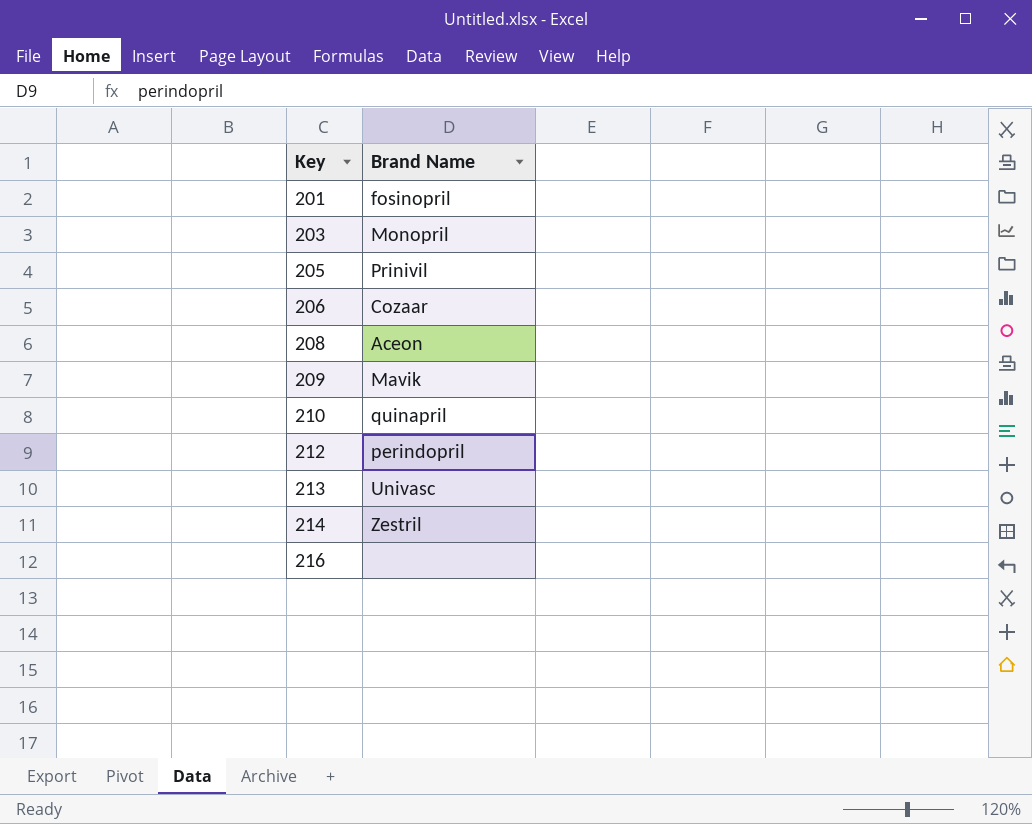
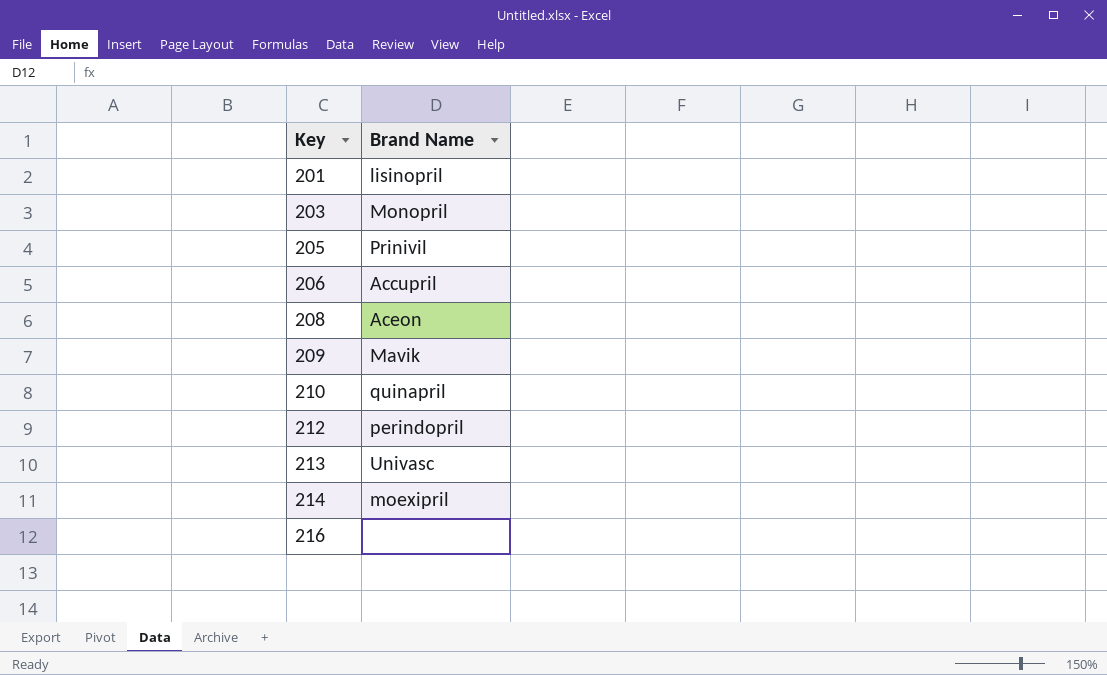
201 | Brand Name: fosinopril -> lisinopril
206 | Brand Name: Cozaar -> Accupril
214 | Brand Name: Zestril -> moexipril

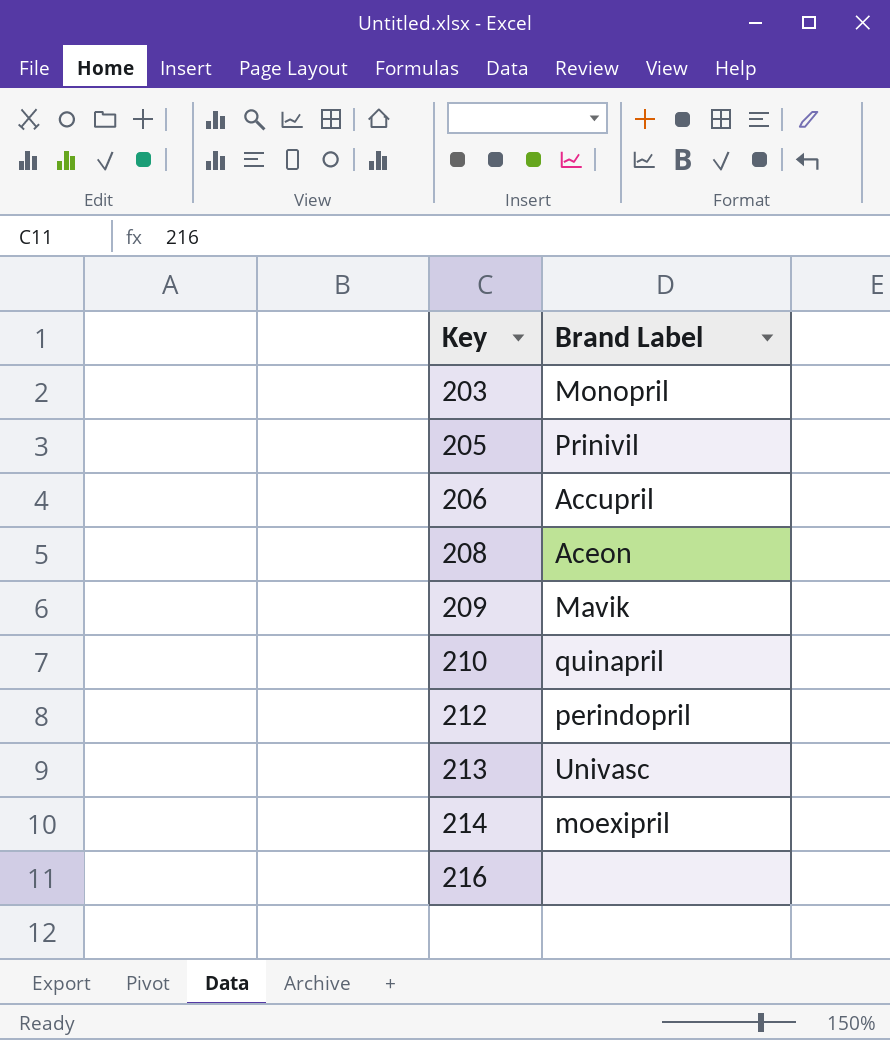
column name: Brand Name -> Brand Label
row 201: lisinopril -> none

